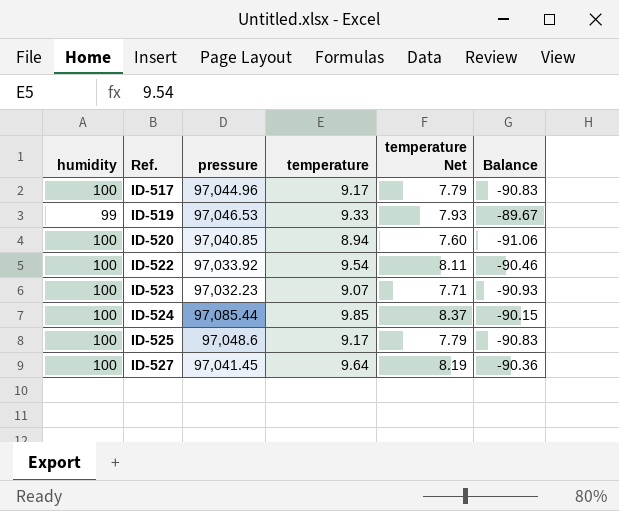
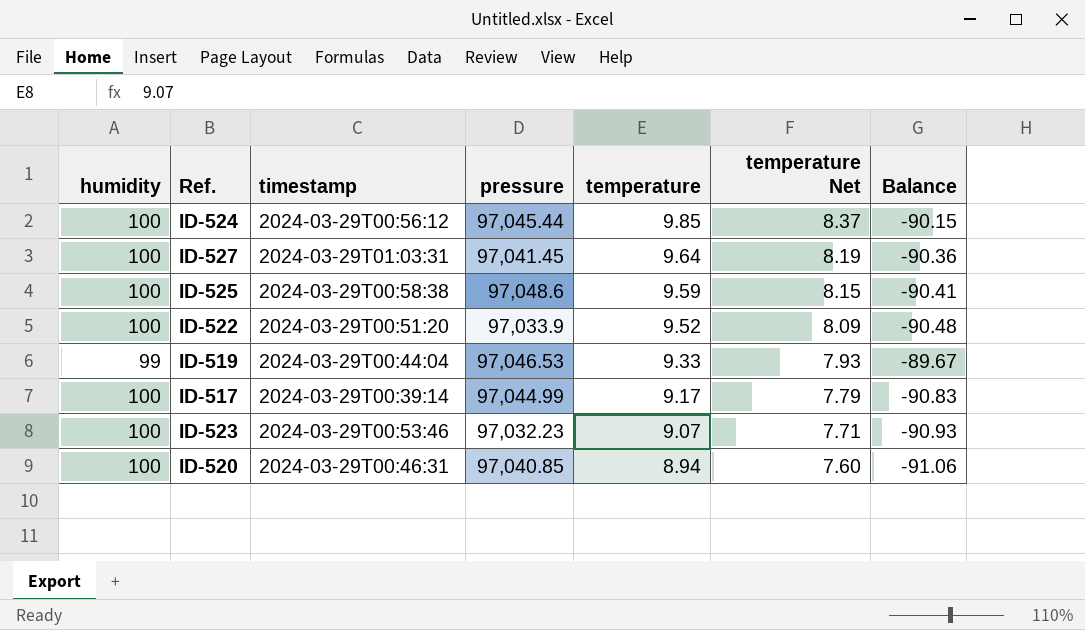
row order: Ref. ascending -> temperature descending
column timestamp | position: none -> 3
ID-524 | pressure: 97,085.44 -> 97,045.44
ID-525 | temperature: 9.17 -> 9.59
ID-525 | temperature Net: 7.79 -> 8.15
ID-525 | Balance: -90.83 -> -90.41
ID-522 | pressure: 97,033.92 -> 97,033.9
ID-522 | temperature: 9.54 -> 9.52
ID-522 | temperature Net: 8.11 -> 8.09
ID-522 | Balance: -90.46 -> -90.48
ID-517 | pressure: 97,044.96 -> 97,044.99

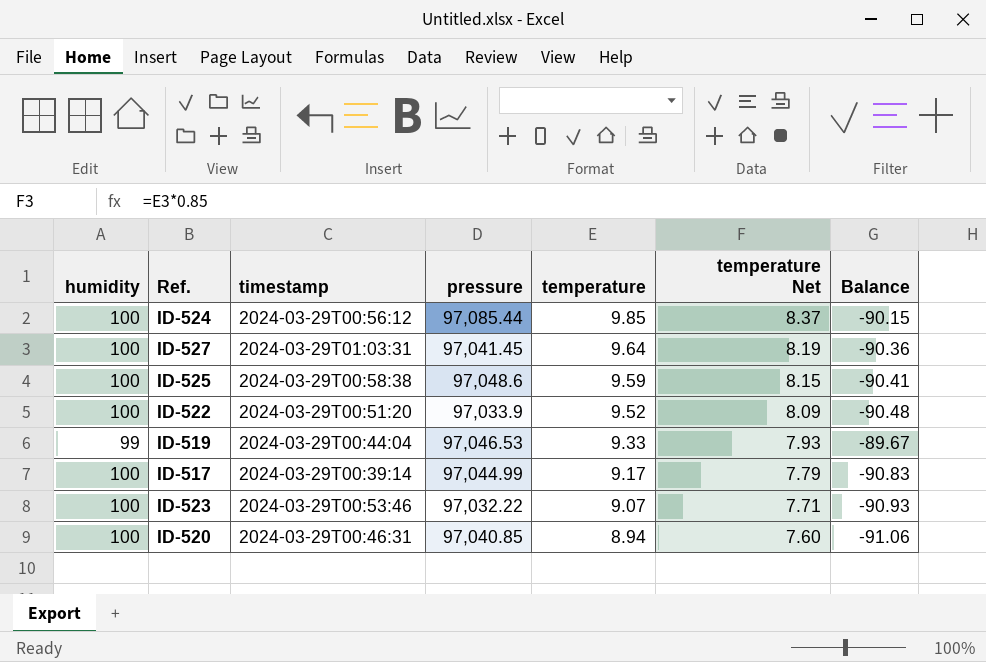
ID-524 | pressure: 97,045.44 -> 97,085.44
ID-523 | pressure: 97,032.23 -> 97,032.22

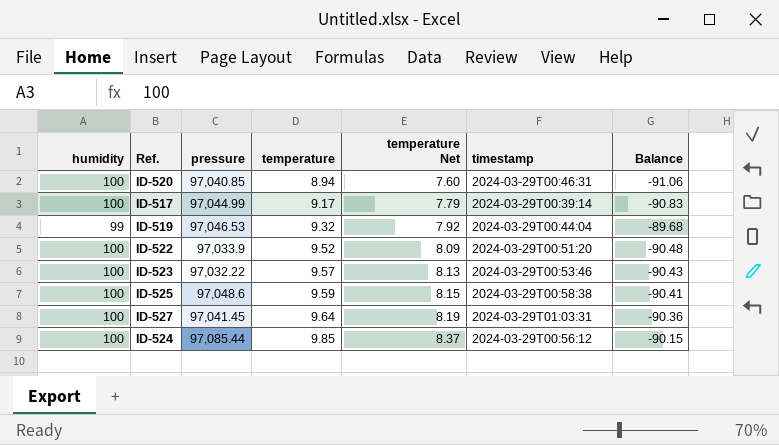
row order: temperature descending -> temperature ascending
column timestamp | position: 3 -> 6
ID-519 | temperature: 9.33 -> 9.32
ID-519 | temperature Net: 7.93 -> 7.92
ID-519 | Balance: -89.67 -> -89.68
ID-523 | temperature: 9.07 -> 9.57
ID-523 | temperature Net: 7.71 -> 8.13
ID-523 | Balance: -90.93 -> -90.43

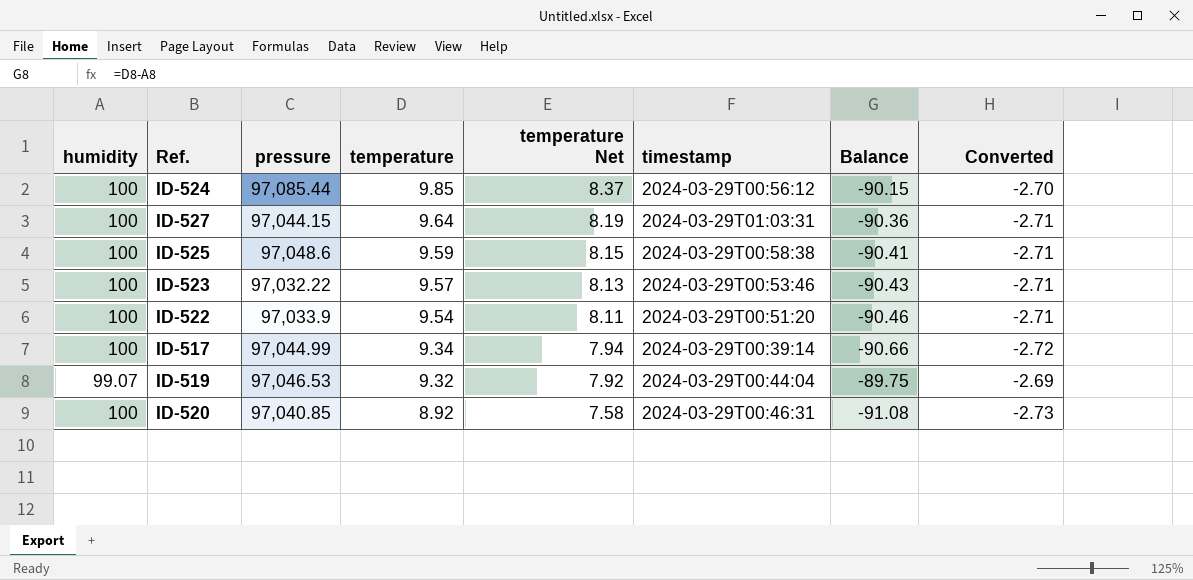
row order: temperature ascending -> temperature descending
column Converted | formula: none -> [Balance] * 0.03
ID-527 | pressure: 97,041.45 -> 97,044.15
ID-522 | temperature: 9.52 -> 9.54
ID-522 | temperature Net: 8.09 -> 8.11
ID-522 | Balance: -90.48 -> -90.46
ID-517 | temperature: 9.17 -> 9.34
ID-517 | temperature Net: 7.79 -> 7.94
ID-517 | Balance: -90.83 -> -90.66
ID-519 | humidity: 99 -> 99.07
ID-519 | Balance: -89.68 -> -89.75
ID-520 | temperature: 8.94 -> 8.92
ID-520 | temperature Net: 7.60 -> 7.58
ID-520 | Balance: -91.06 -> -91.08

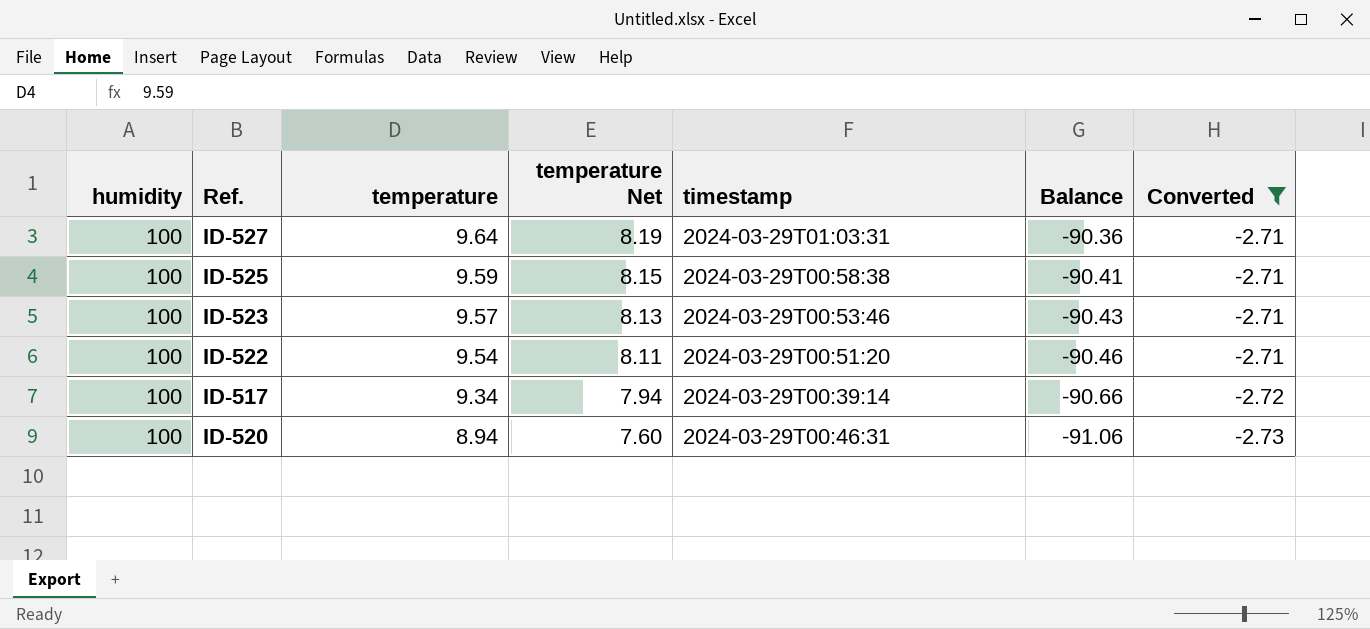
filter: none -> Converted <= -2.71
column pressure | position: 3 -> none
ID-520 | temperature: 8.92 -> 8.94
ID-520 | temperature Net: 7.58 -> 7.60
ID-520 | Balance: -91.08 -> -91.06

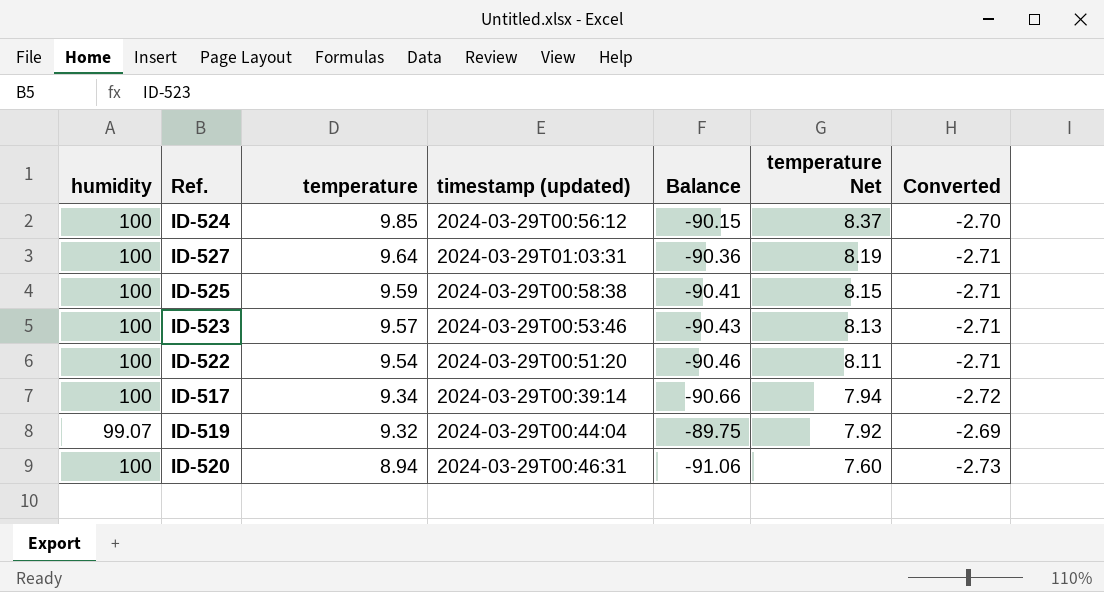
filter: Converted <= -2.71 -> none
column name: timestamp -> timestamp (updated)
column temperature Net | position: 4 -> 6

